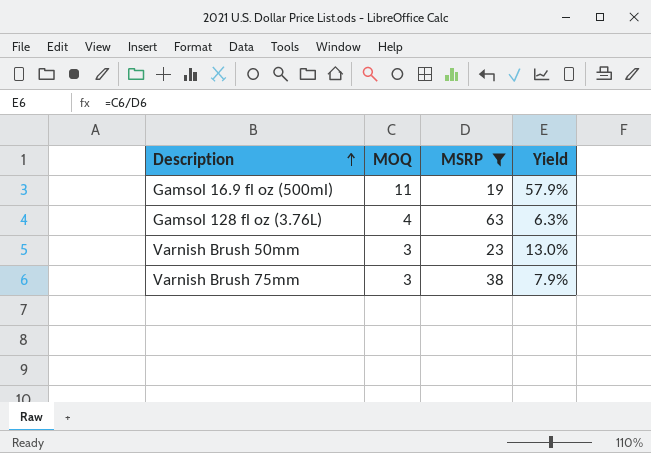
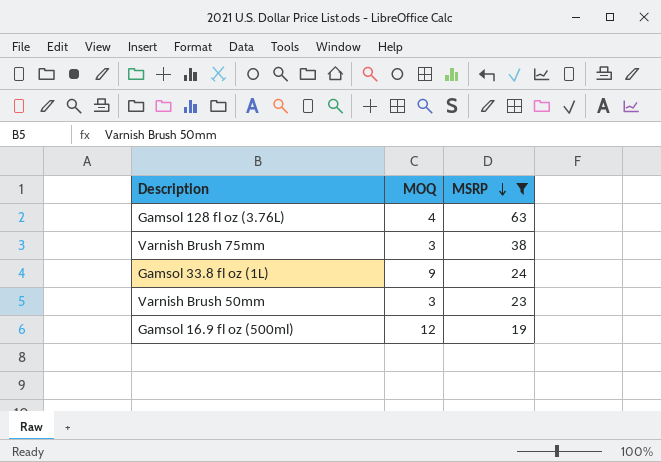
row order: Description ascending -> MSRP descending
column Yield | formula: [MOQ] / [MSRP] -> none
row Gamsol 33.8 fl oz (1L): none -> 9 | 24
Gamsol 16.9 fl oz (500ml) | MOQ: 11 -> 12

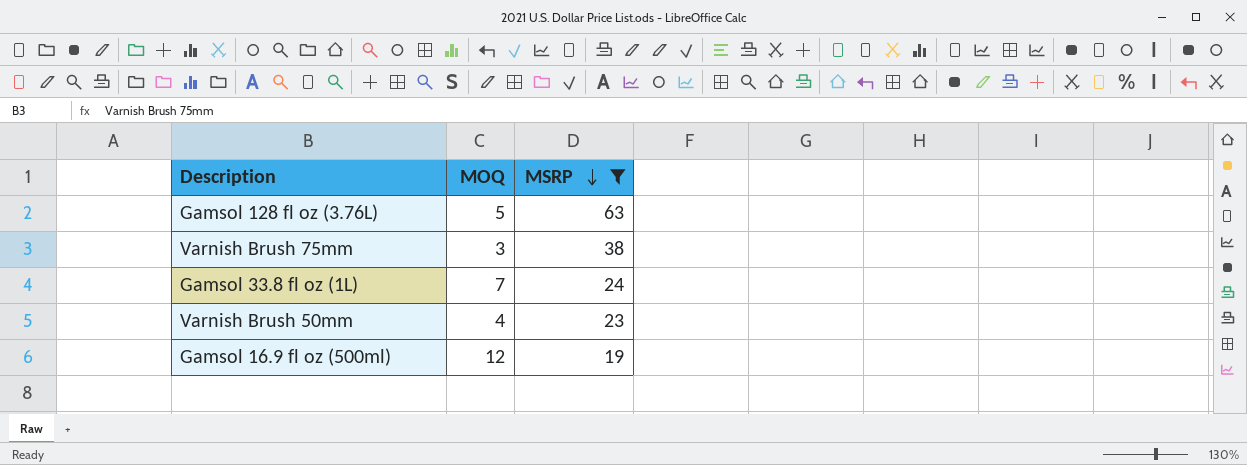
Gamsol 128 fl oz (3.76L) | MOQ: 4 -> 5
Gamsol 33.8 fl oz (1L) | MOQ: 9 -> 7
Varnish Brush 50mm | MOQ: 3 -> 4

